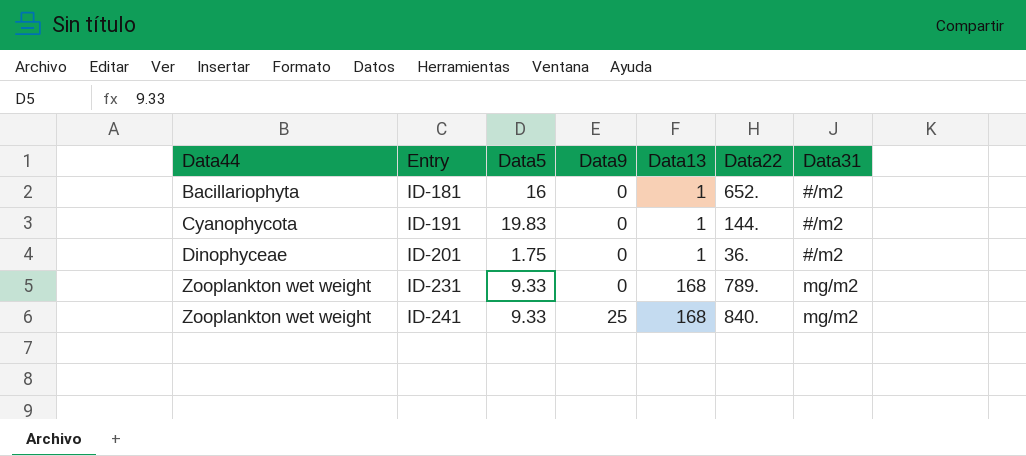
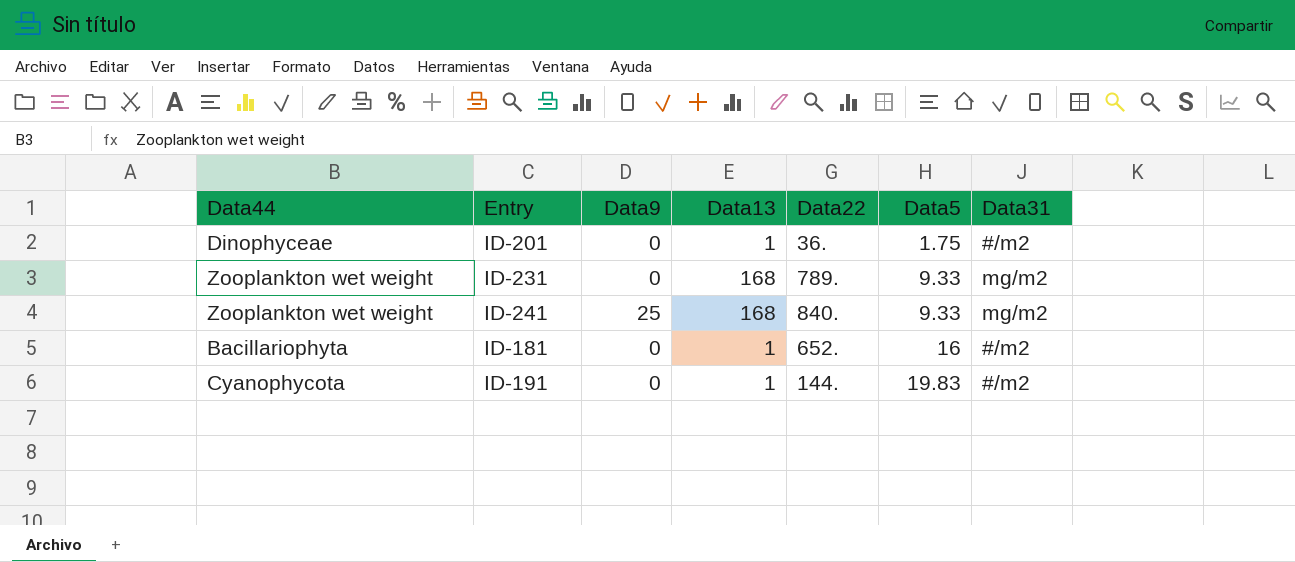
row order: Data44 ascending -> Data5 ascending
column Data5 | position: 3 -> 6

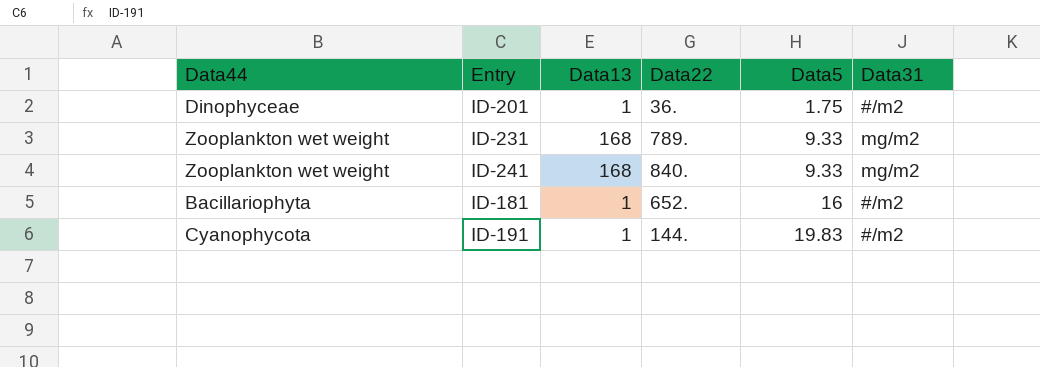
column Data9 | position: 3 -> none

